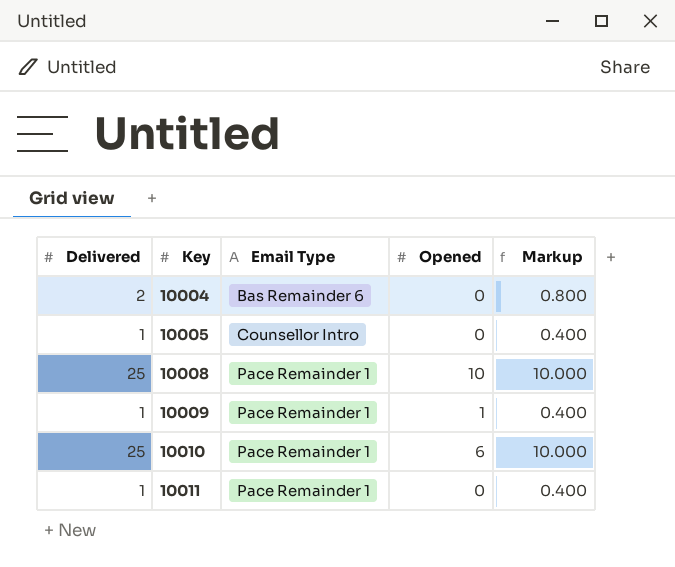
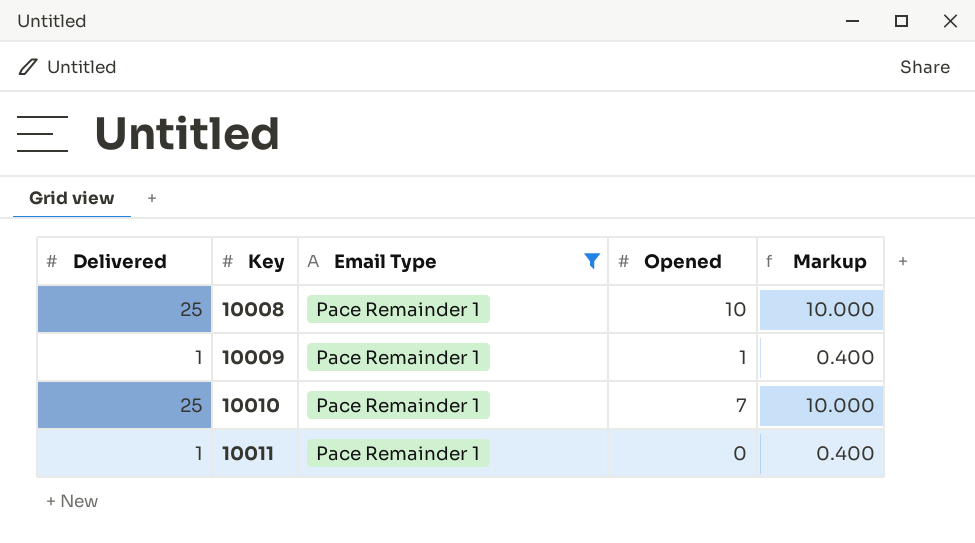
filter: none -> Email Type = Pace Remainder 1
10010 | Opened: 6 -> 7

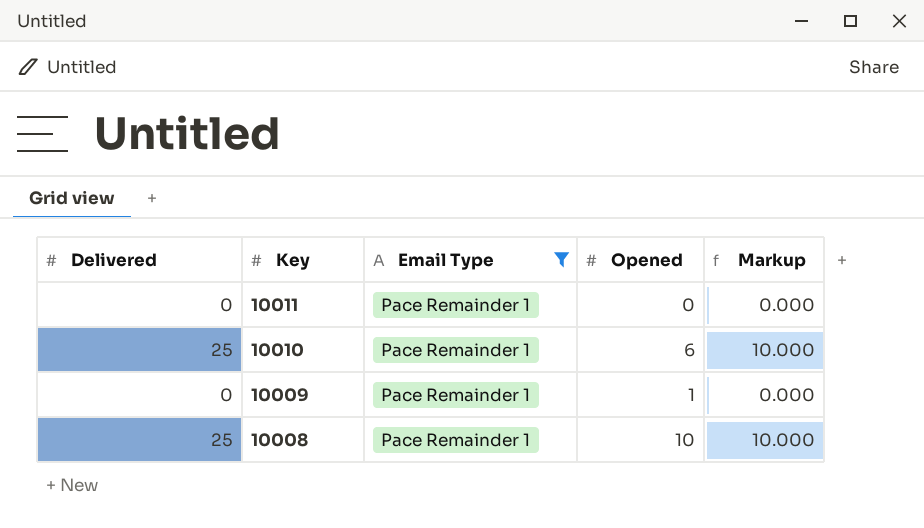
row order: Key ascending -> Key descending
10011 | Delivered: 1 -> 0
10011 | Markup: 0.400 -> 0.000
10010 | Opened: 7 -> 6
10009 | Delivered: 1 -> 0
10009 | Markup: 0.400 -> 0.000

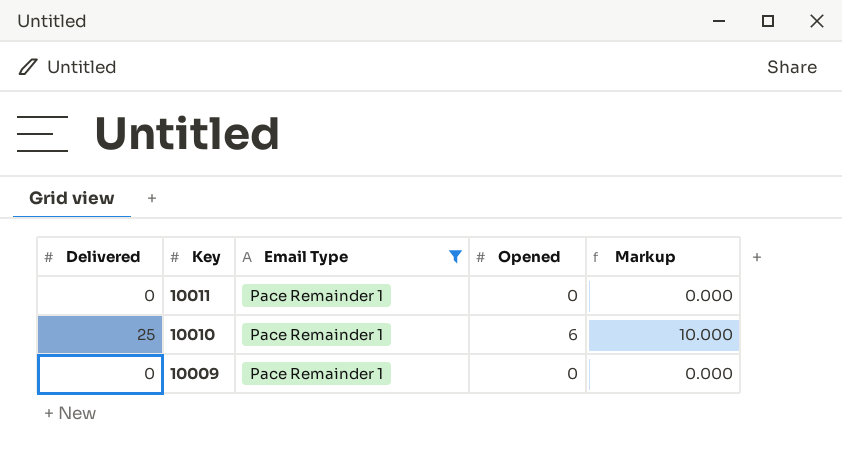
row 10008: 25 | Pace Remainder 1 | 10 | 10.000 -> none
10009 | Opened: 1 -> 0

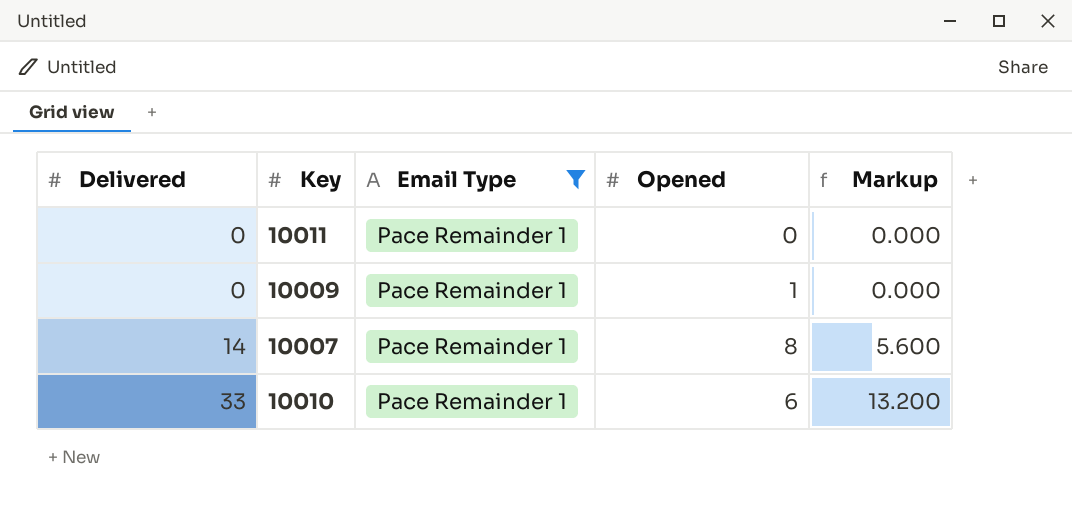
row order: Key descending -> Delivered ascending
10009 | Opened: 0 -> 1
row 10007: none -> 14 | Pace Remainder 1 | 8 | 5.600
10010 | Delivered: 25 -> 33
10010 | Markup: 10.000 -> 13.200

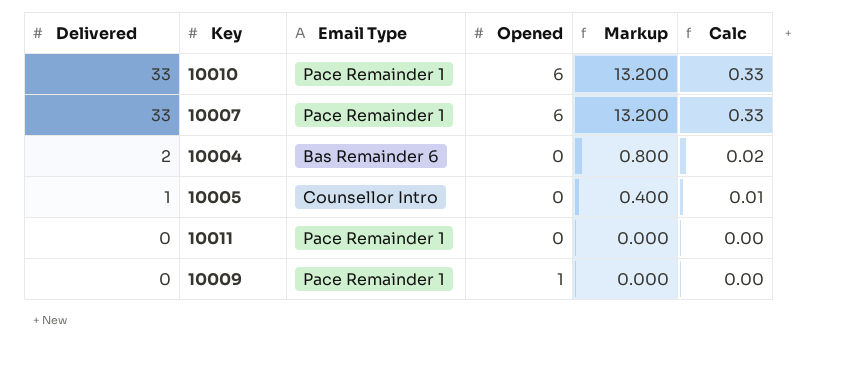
filter: Email Type = Pace Remainder 1 -> none
row order: Delivered ascending -> Delivered descending
column Calc | formula: none -> [Delivered] * 0.01
10007 | Delivered: 14 -> 33
10007 | Opened: 8 -> 6
10007 | Markup: 5.600 -> 13.200

